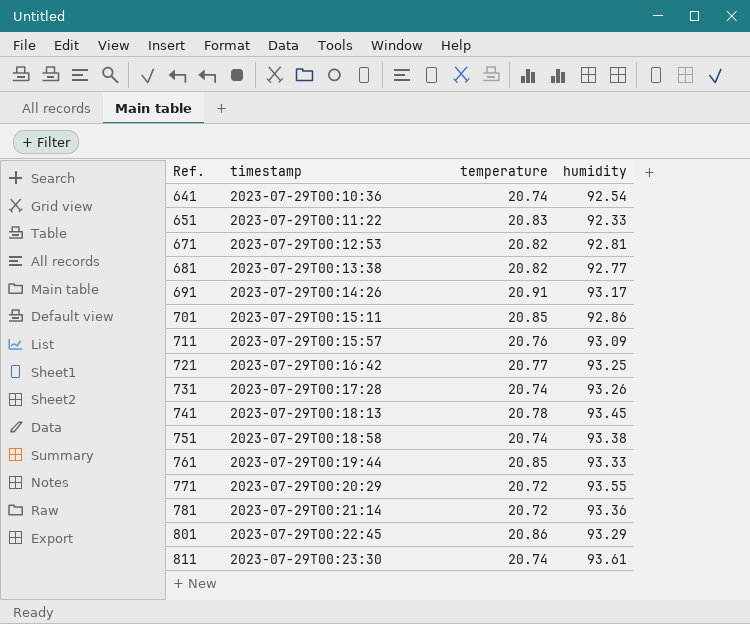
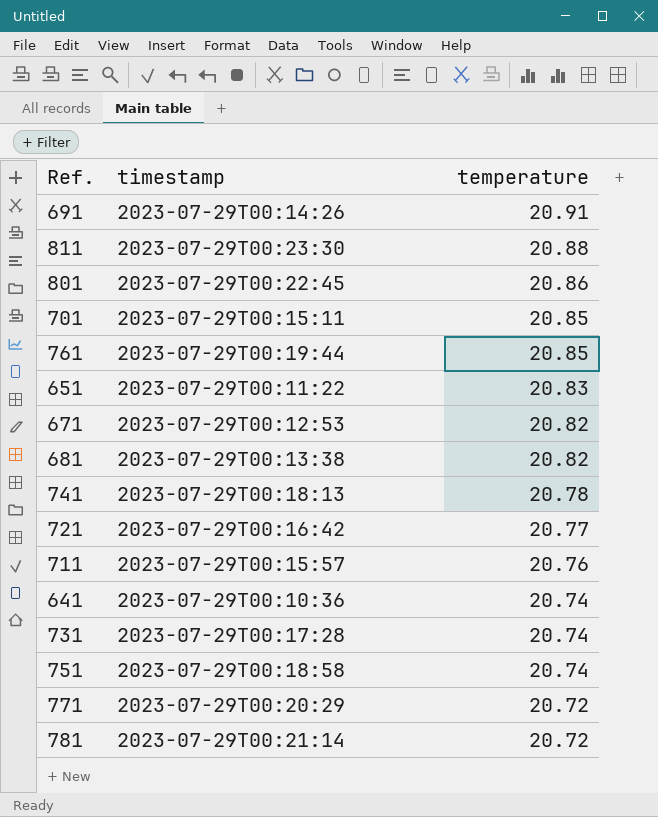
row order: Ref. ascending -> temperature descending
column humidity | position: 4 -> none
811 | temperature: 20.74 -> 20.88

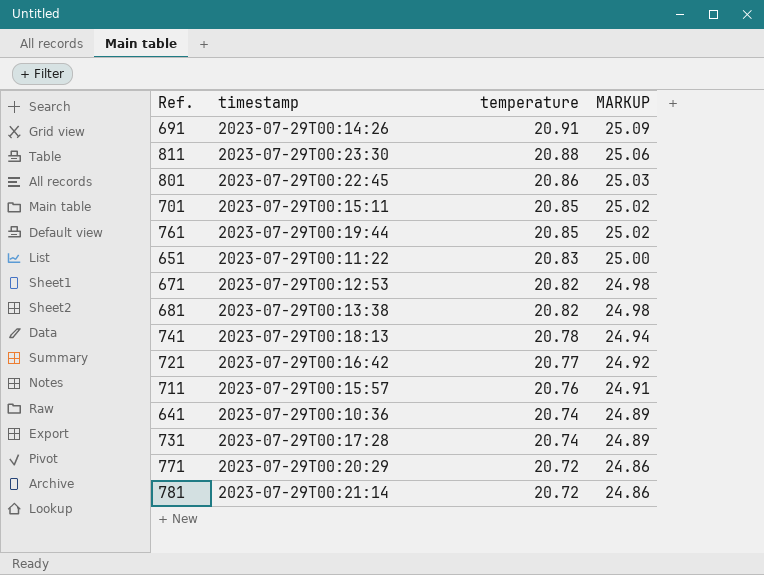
column MARKUP | formula: none -> [temperature] * 1.2
row 751: 2023-07-29T00:18:58 | 20.74 -> none

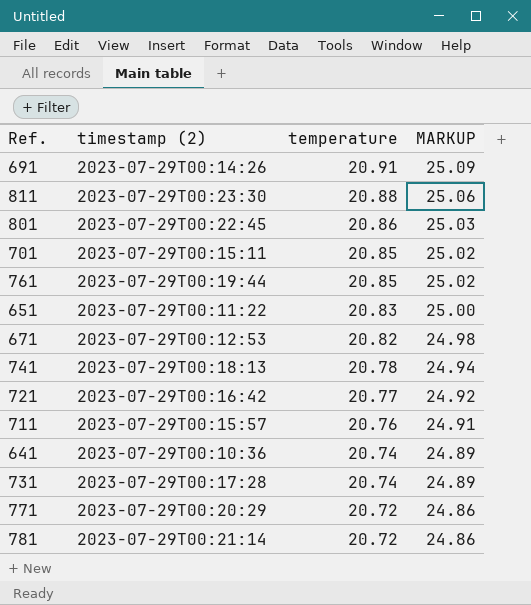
column name: timestamp -> timestamp (2)
row 681: 2023-07-29T00:13:38 | 20.82 | 24.98 -> none

